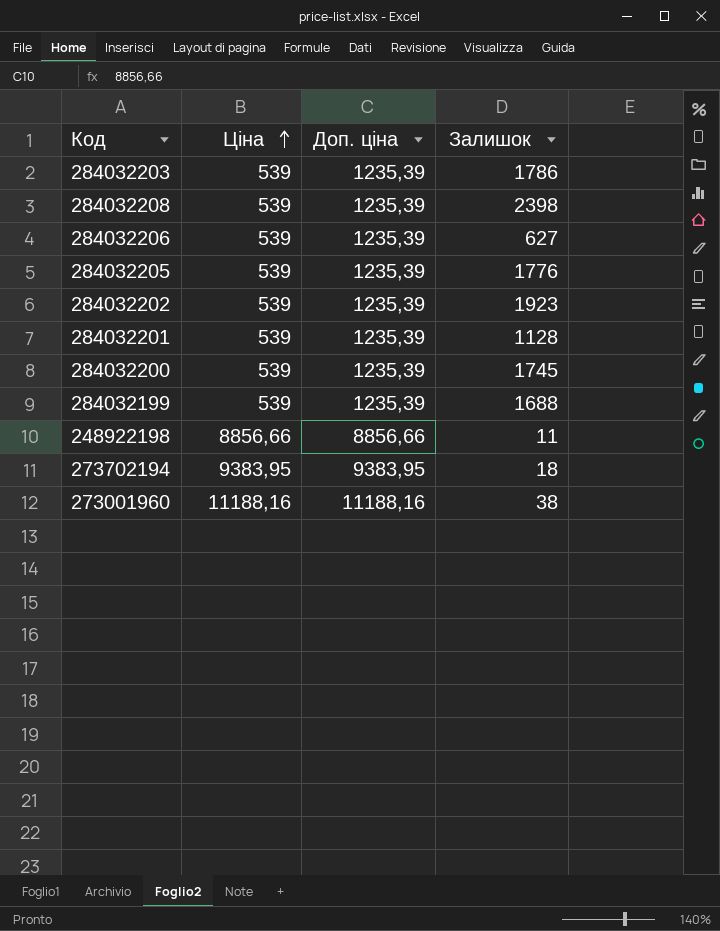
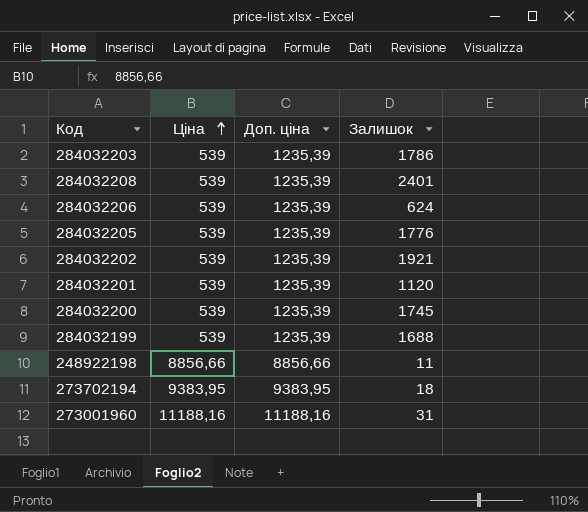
284032208 | Залишок: 2398 -> 2401
284032206 | Залишок: 627 -> 624
284032202 | Залишок: 1923 -> 1921
284032201 | Залишок: 1128 -> 1120
273001960 | Залишок: 38 -> 31

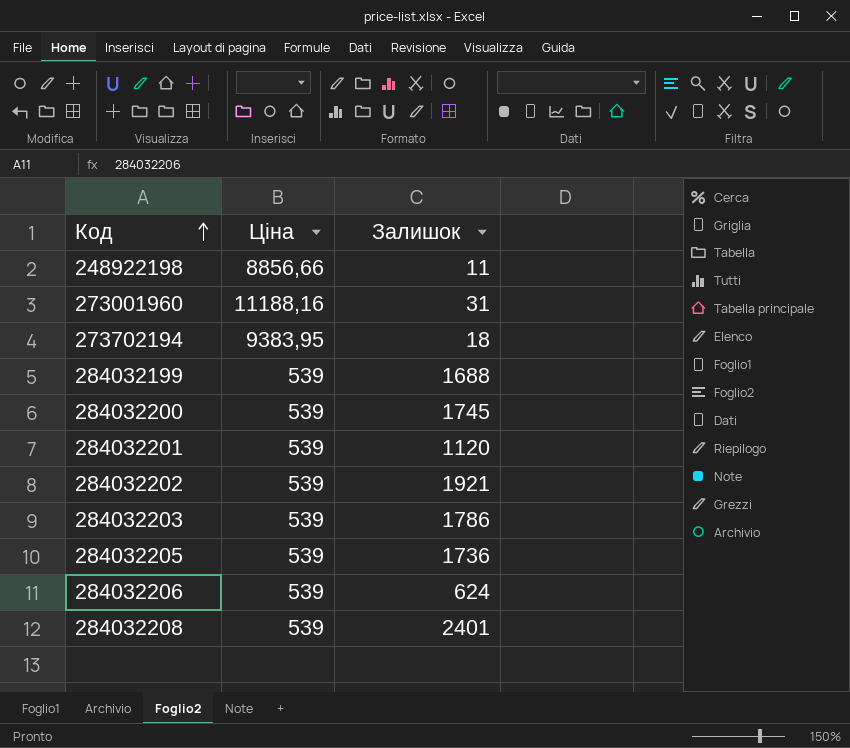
row order: Ціна ascending -> Код ascending
column Доп. ціна | position: 3 -> none
284032205 | Залишок: 1776 -> 1736

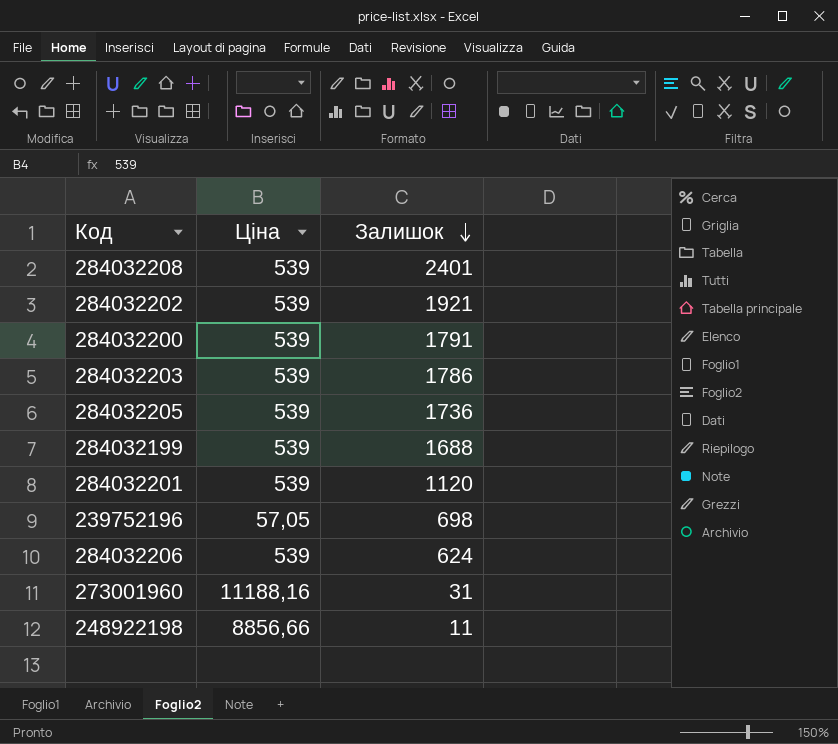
row order: Код ascending -> Залишок descending
row 273702194: 9383,95 | 18 -> none
284032200 | Залишок: 1745 -> 1791
row 239752196: none -> 57,05 | 698

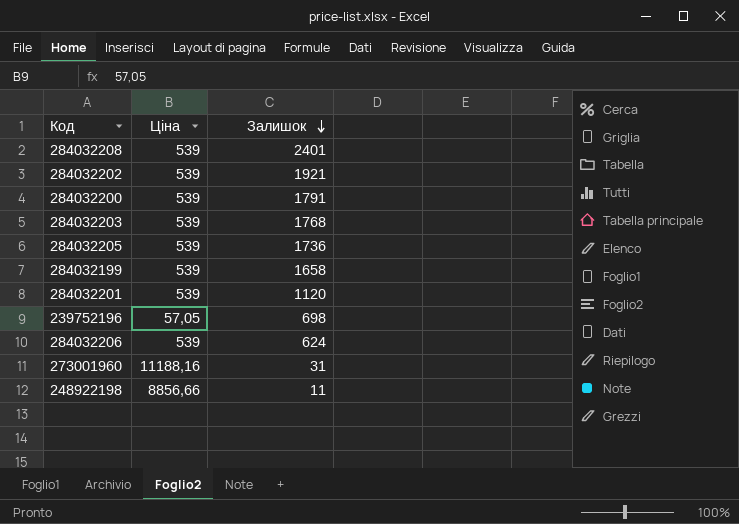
284032203 | Залишок: 1786 -> 1768
284032199 | Залишок: 1688 -> 1658

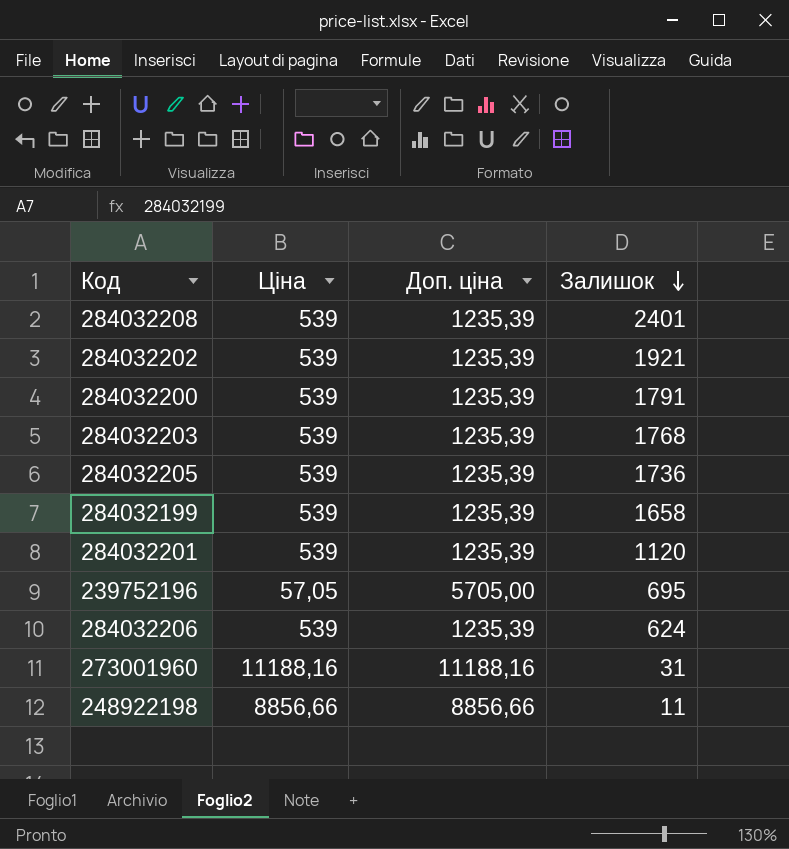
column Доп. ціна | position: none -> 3
239752196 | Залишок: 698 -> 695

